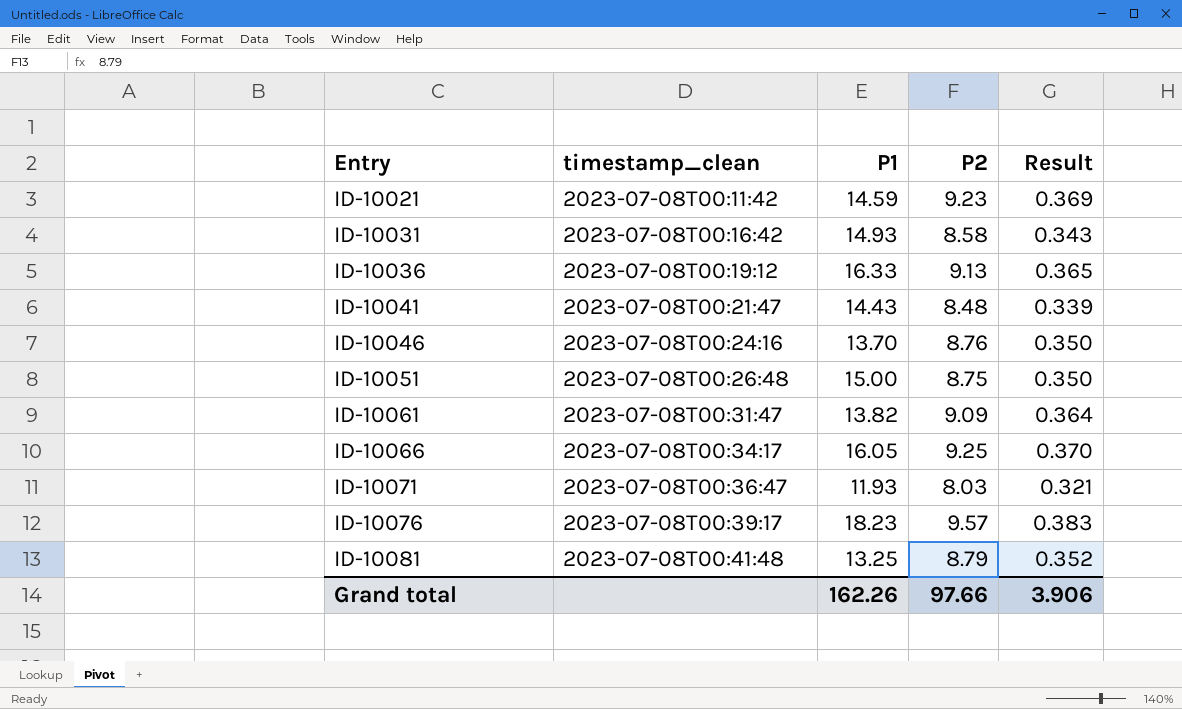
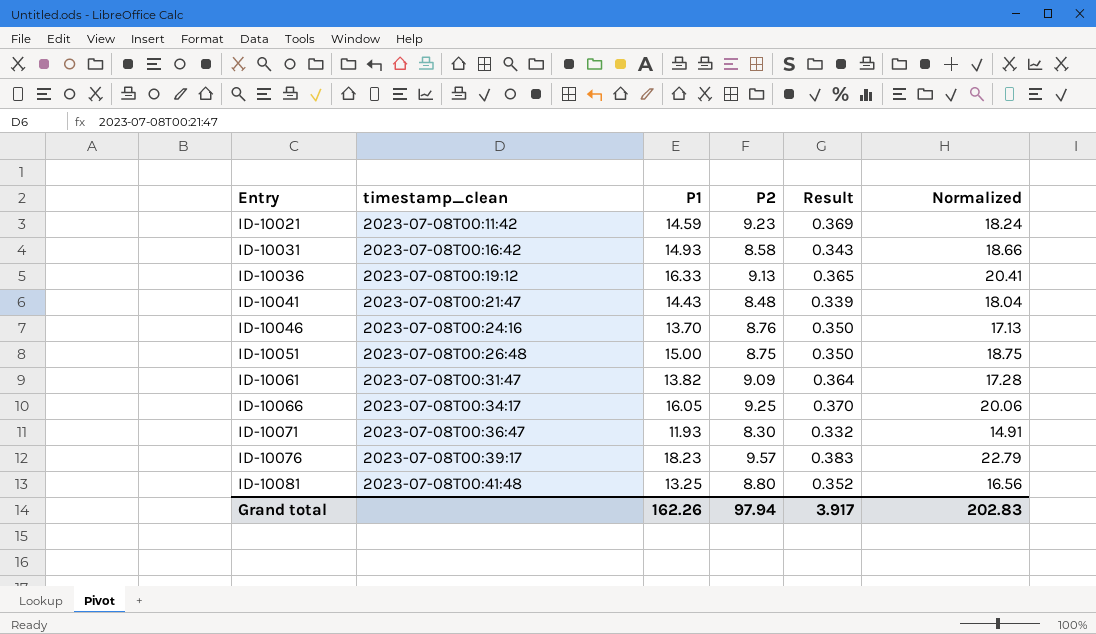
column Normalized | formula: none -> [P1] * 1.25
ID-10071 | P2: 8.03 -> 8.30
ID-10071 | Result: 0.321 -> 0.332
ID-10081 | P2: 8.79 -> 8.80
Grand total | P2: 97.66 -> 97.94
Grand total | Result: 3.906 -> 3.917

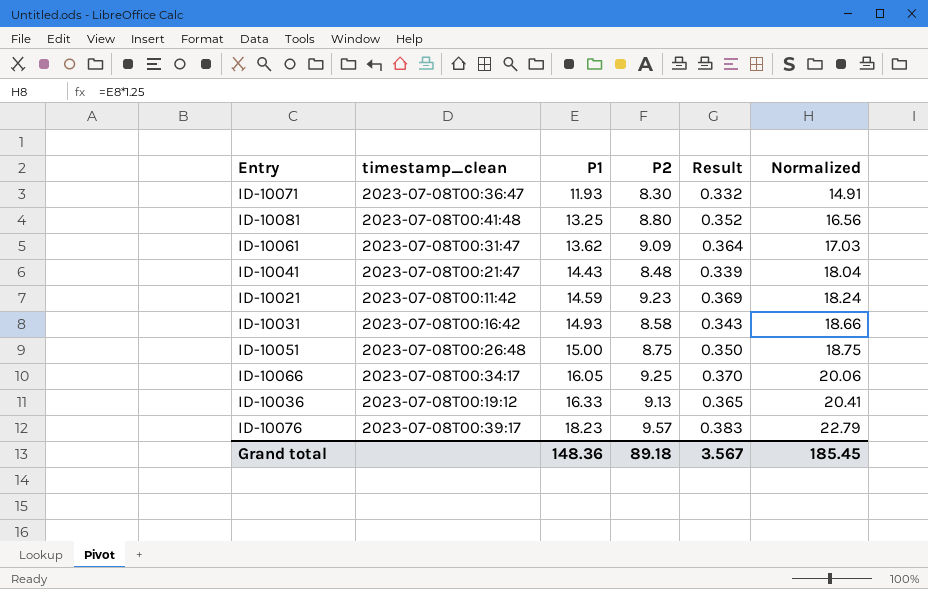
row order: Entry ascending -> P1 ascending
row ID-10046: 2023-07-08T00:24:16 | 13.70 | 8.76 | 0.350 | 17.13 -> none
ID-10061 | P1: 13.82 -> 13.62
ID-10061 | Normalized: 17.28 -> 17.03
Grand total | P1: 162.26 -> 148.36
Grand total | P2: 97.94 -> 89.18
Grand total | Result: 3.917 -> 3.567
Grand total | Normalized: 202.83 -> 185.45

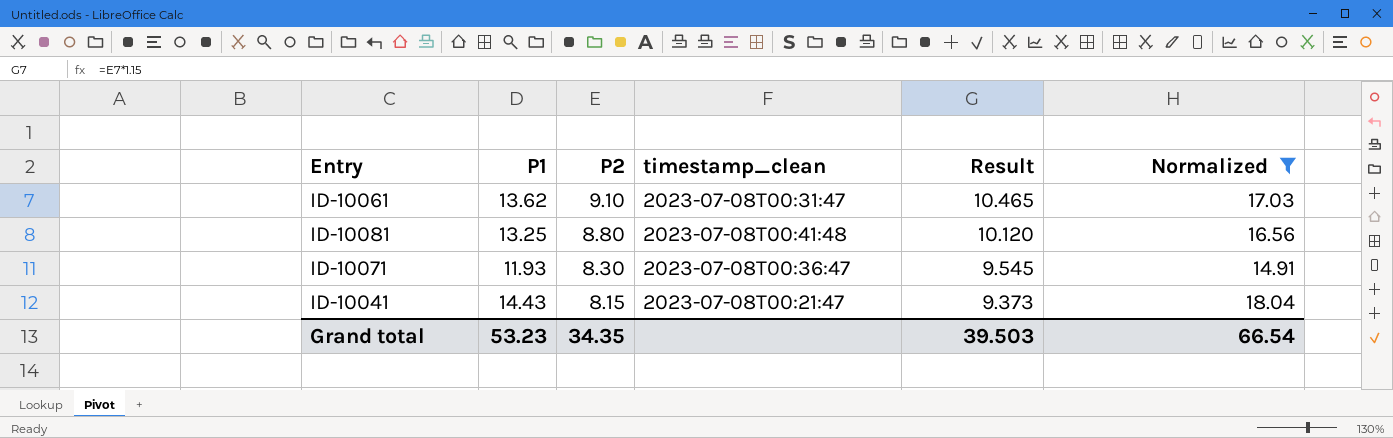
filter: none -> Normalized <= 18.04
row order: P1 ascending -> P2 descending
column timestamp_clean | position: 2 -> 4
column Result | formula: [P2] * 0.04 -> [P2] * 1.15
ID-10061 | P2: 9.09 -> 9.10
ID-10041 | P2: 8.48 -> 8.15
Grand total | P1: 148.36 -> 53.23
Grand total | P2: 89.18 -> 34.35
Grand total | Result: 3.567 -> 39.503
Grand total | Normalized: 185.45 -> 66.54

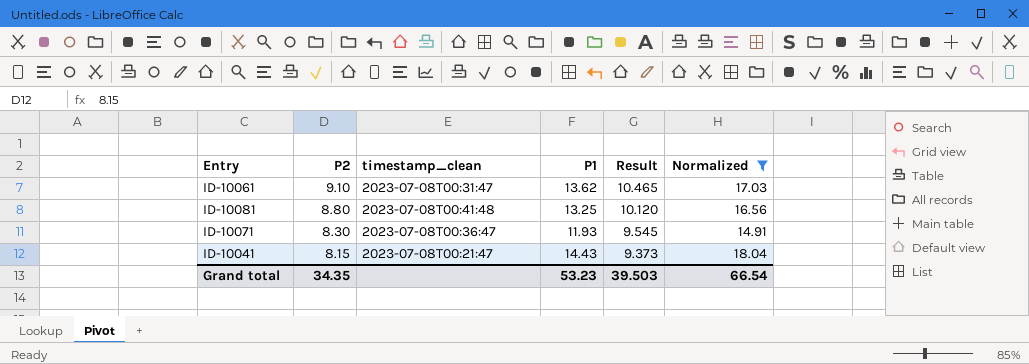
column P1 | position: 2 -> 4

